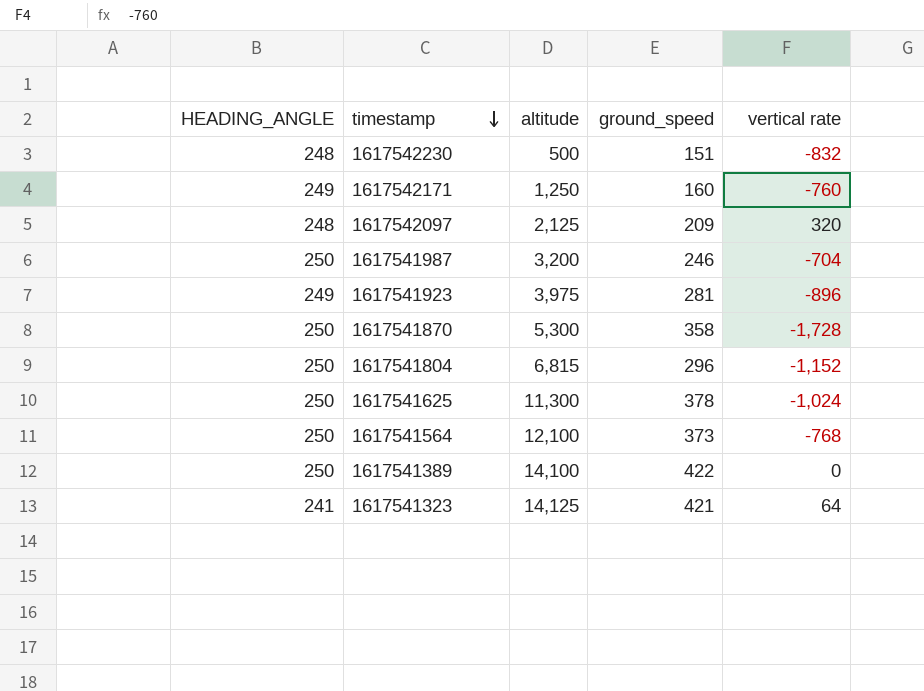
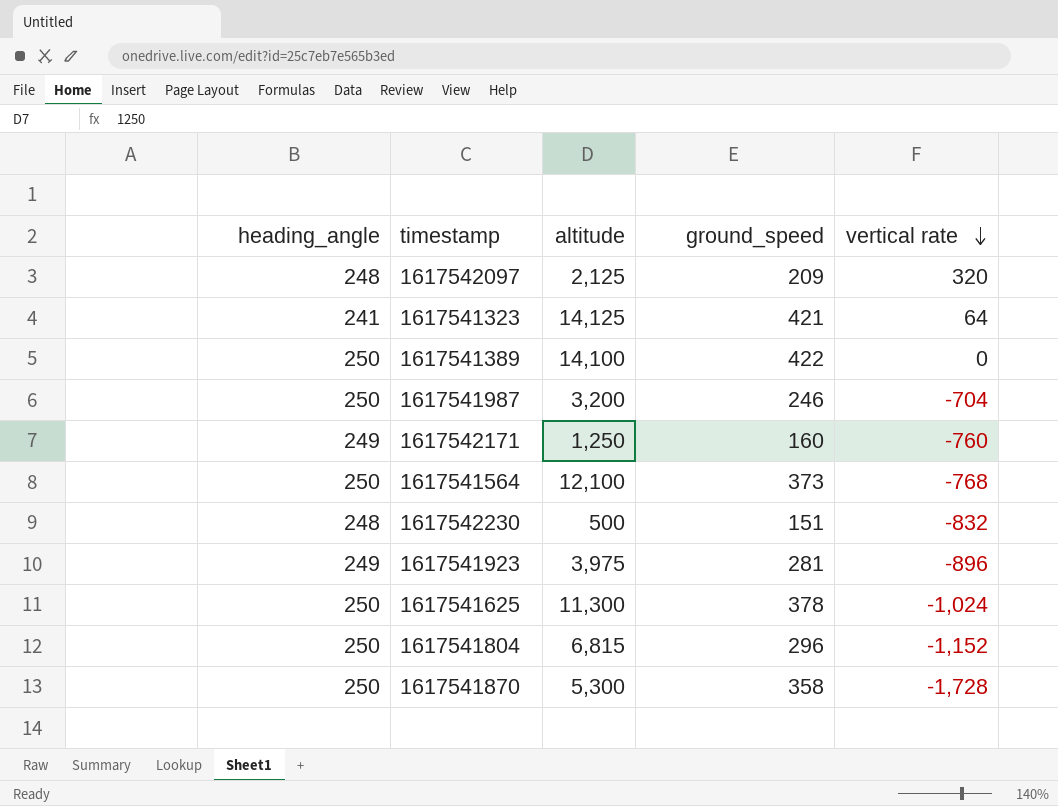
row order: timestamp descending -> vertical rate descending
column name: HEADING_ANGLE -> heading_angle

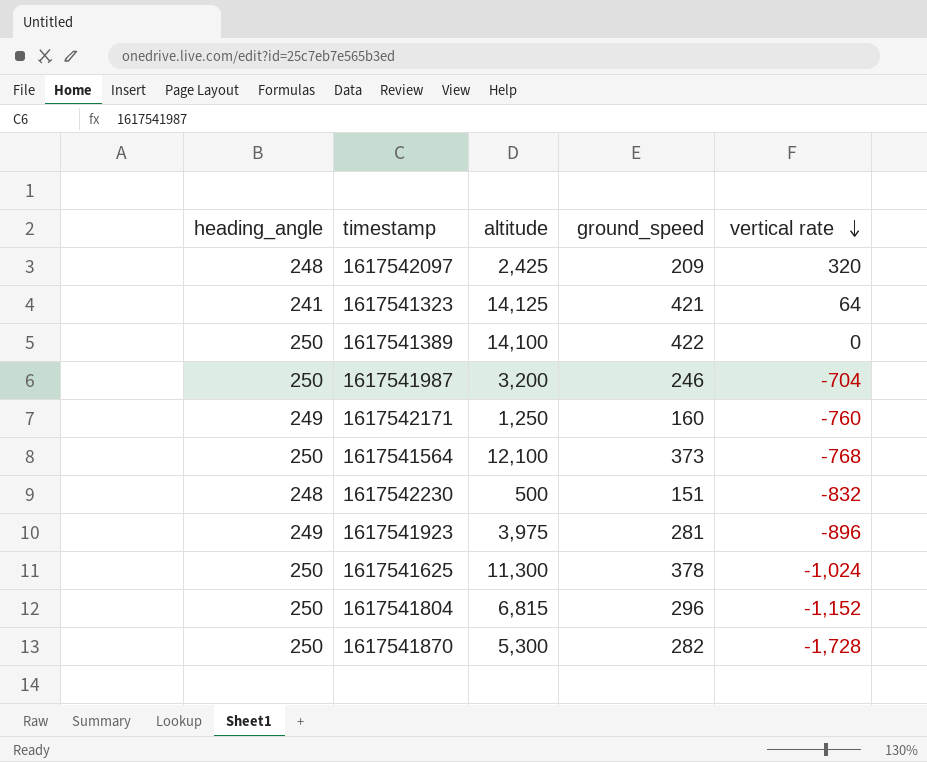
1617542097 | altitude: 2,125 -> 2,425
1617541870 | ground_speed: 358 -> 282

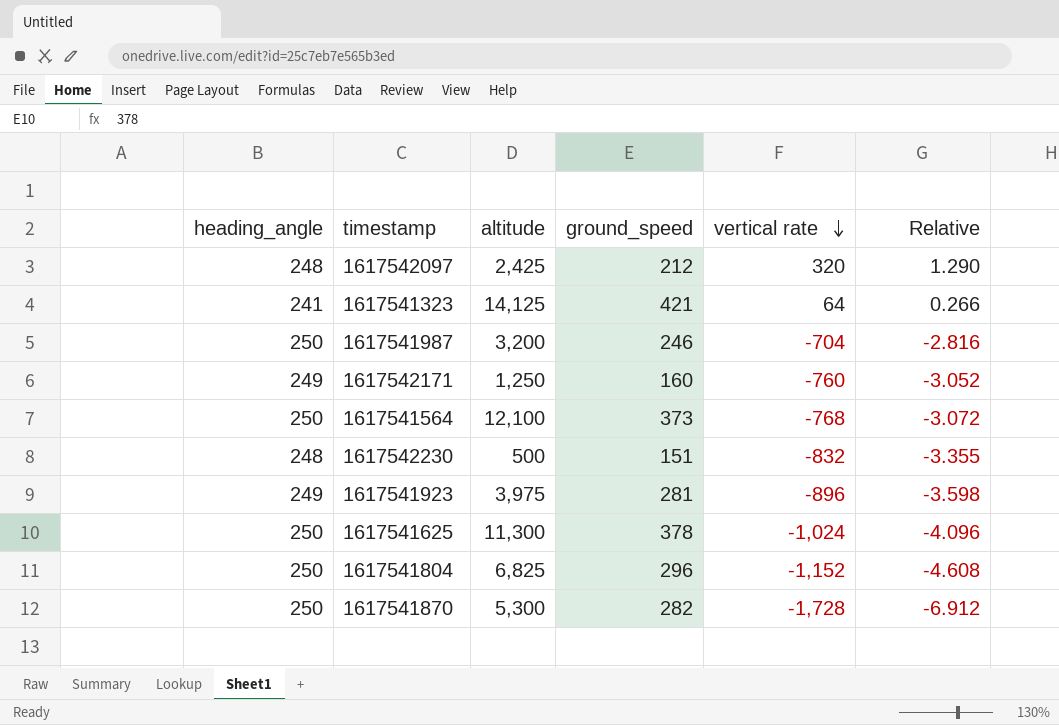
column Relative | formula: none -> [vertical rate] / [heading_angle]
row 1617541389: 250 | 14,100 | 422 | 0 -> none
1617542097 | ground_speed: 209 -> 212
1617541804 | altitude: 6,815 -> 6,825

